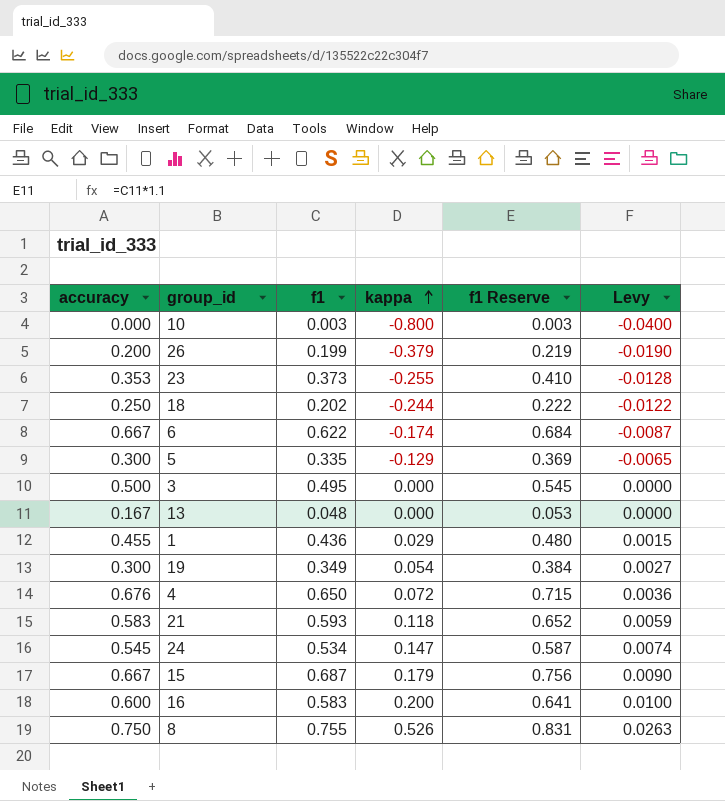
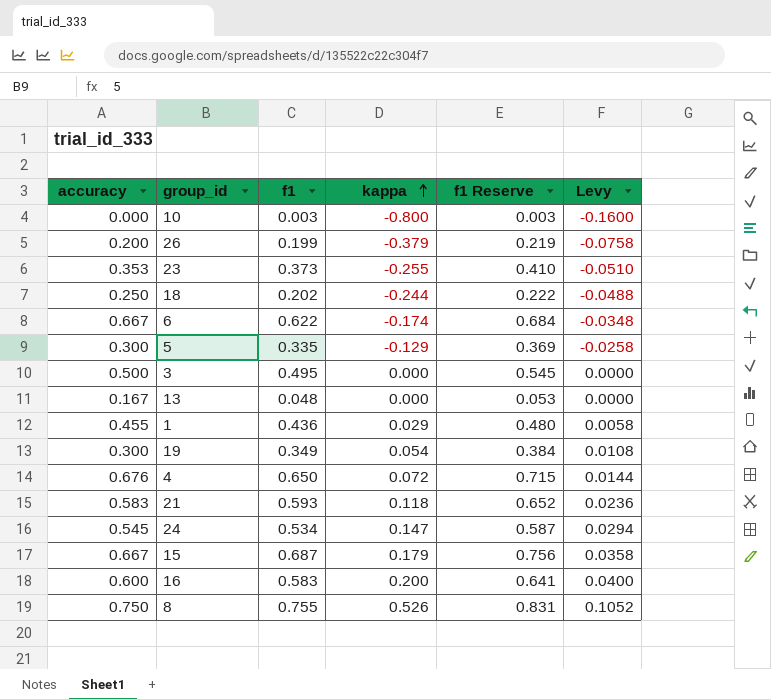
column Levy | formula: [kappa] * 0.05 -> [kappa] * 0.2

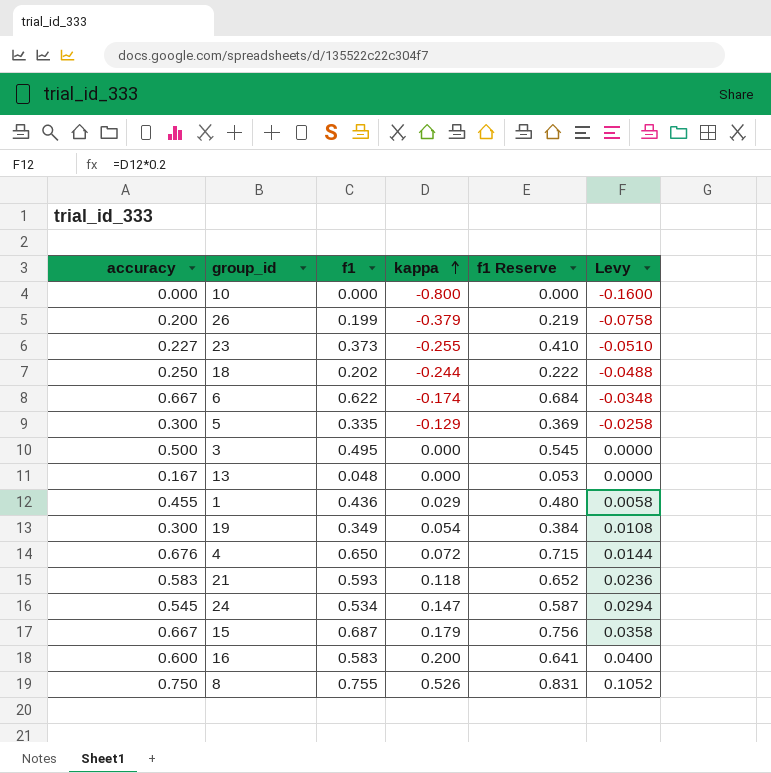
10 | f1: 0.003 -> 0.000
10 | f1 Reserve: 0.003 -> 0.000
23 | accuracy: 0.353 -> 0.227

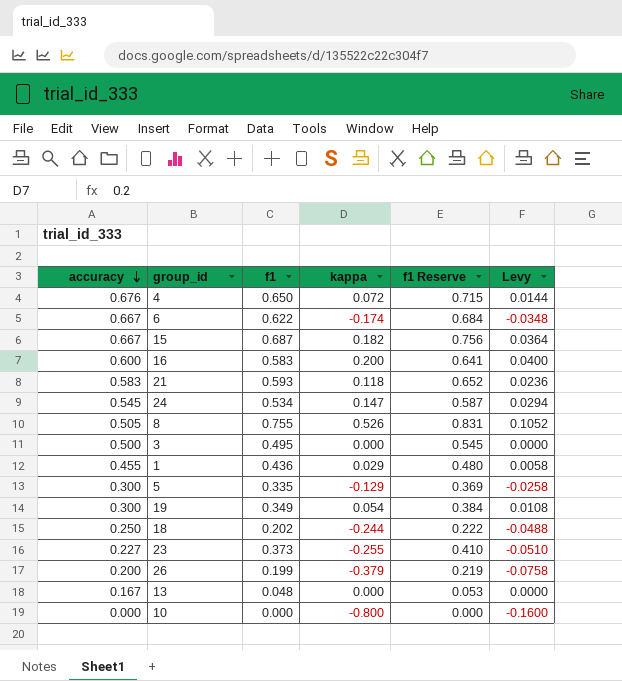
row order: kappa ascending -> accuracy descending
15 | kappa: 0.179 -> 0.182
15 | Levy: 0.0358 -> 0.0364
8 | accuracy: 0.750 -> 0.505

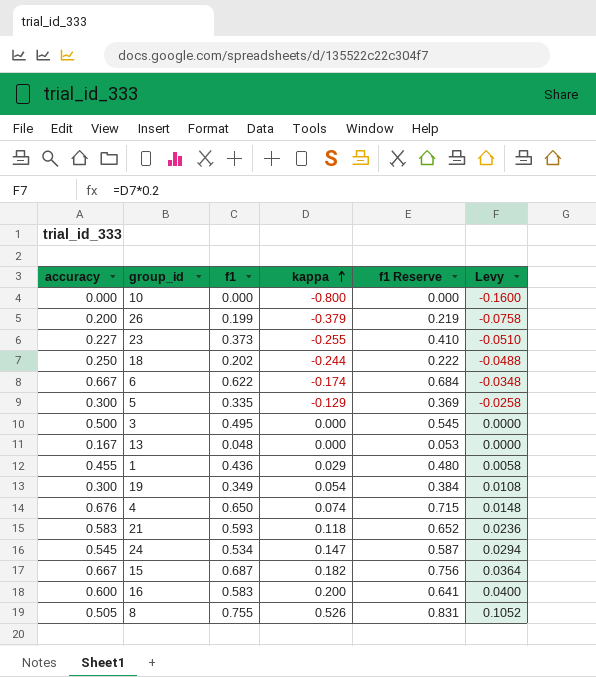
row order: accuracy descending -> kappa ascending
4 | kappa: 0.072 -> 0.074
4 | Levy: 0.0144 -> 0.0148

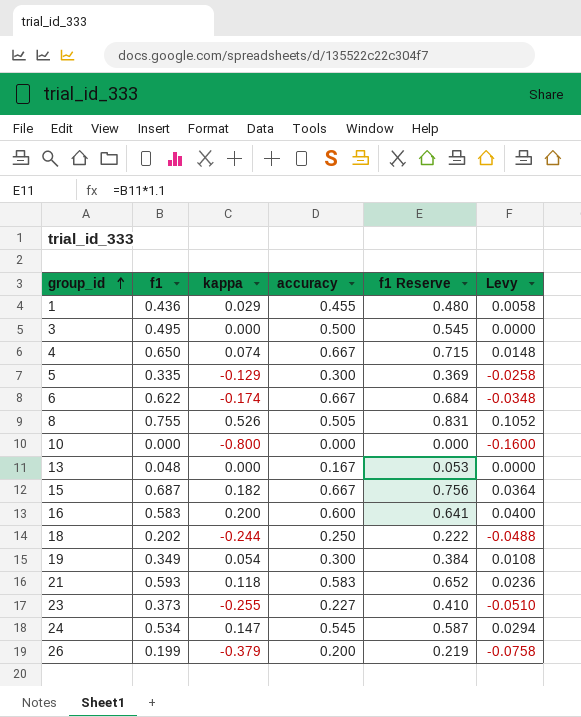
row order: kappa ascending -> group_id ascending
column accuracy | position: 1 -> 4
4 | accuracy: 0.676 -> 0.667

